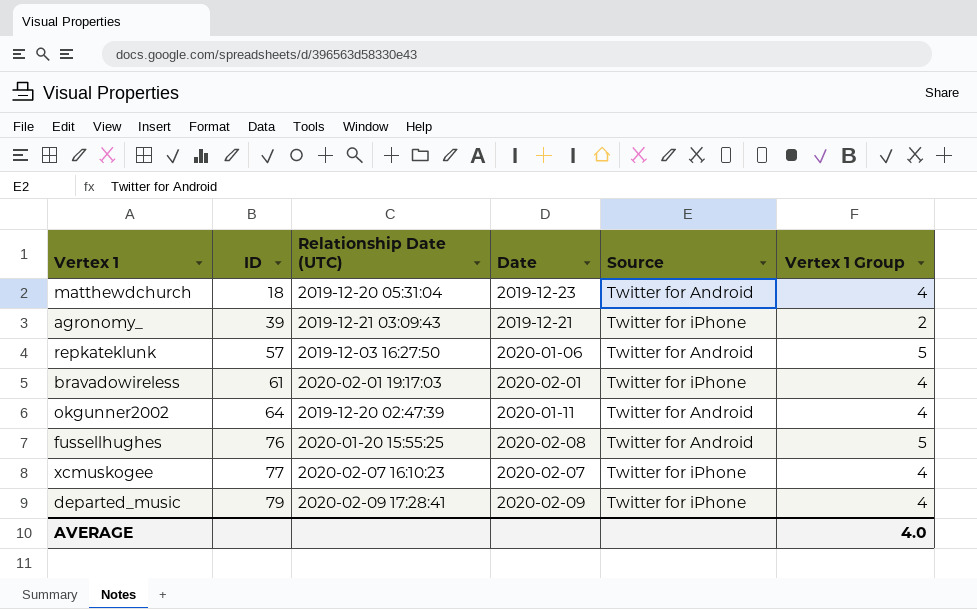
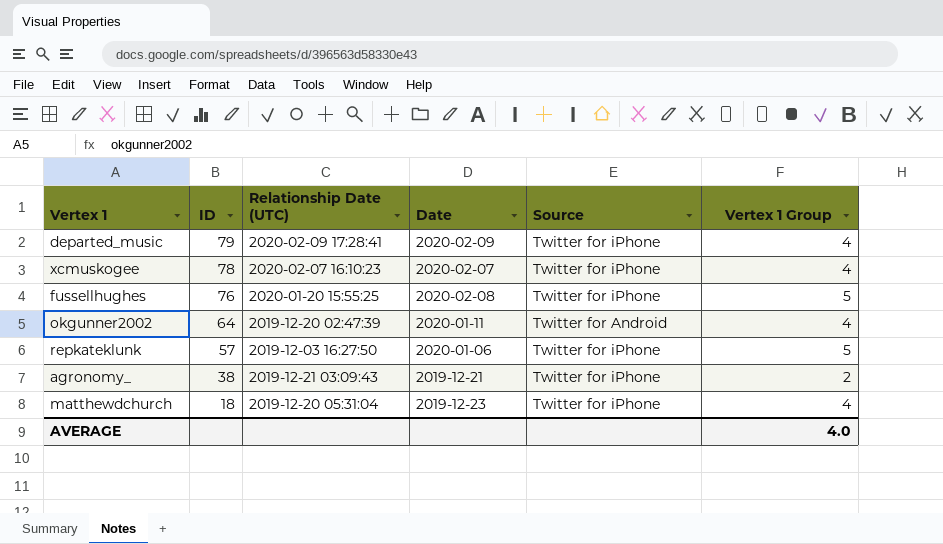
row order: ID ascending -> ID descending
row bravadowireless: 61 | 2020-02-01 19:17:03 | 2020-02-01 | Twitter for iPhone | 4 -> none
xcmuskogee | ID: 77 -> 78
fussellhughes | Source: Twitter for Android -> Twitter for iPhone
repkateklunk | Source: Twitter for Android -> Twitter for iPhone
agronomy_ | ID: 39 -> 38
matthewdchurch | Source: Twitter for Android -> Twitter for iPhone

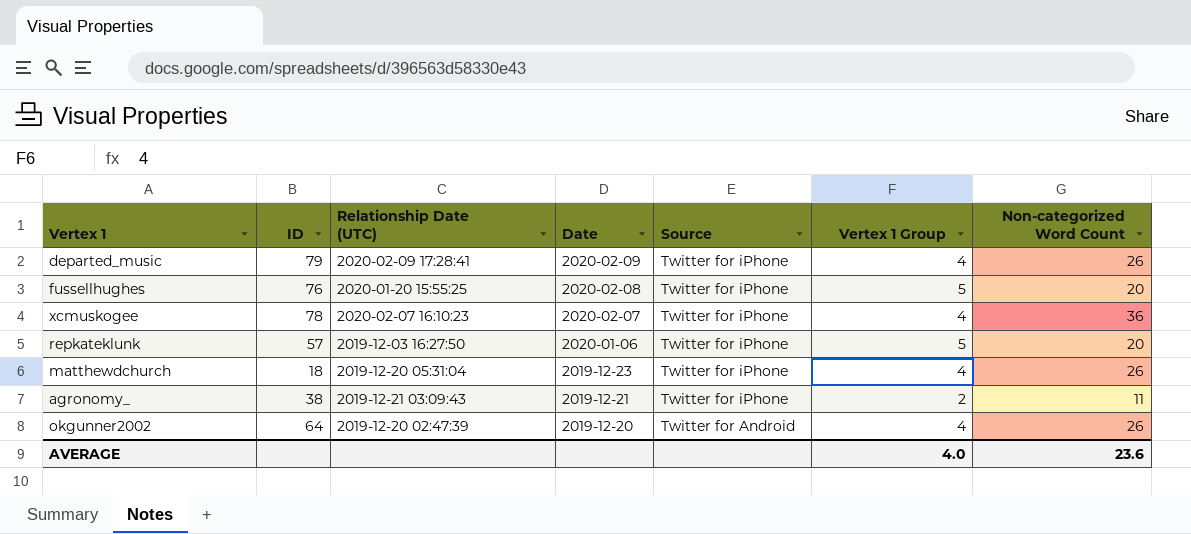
row order: ID descending -> Date descending
column Non-categorized Word Count | position: none -> 7
okgunner2002 | Date: 2020-01-11 -> 2019-12-20

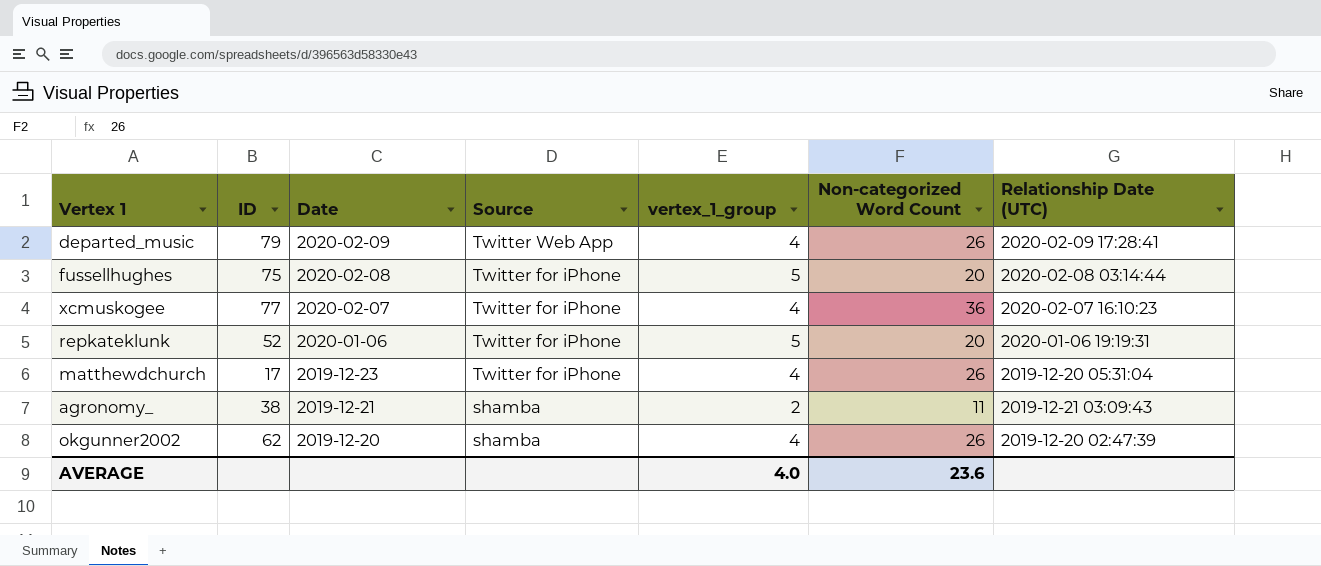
column name: Vertex 1 Group -> vertex_1_group
column Relationship Date (UTC) | position: 3 -> 7
departed_music | Source: Twitter for iPhone -> Twitter Web App
fussellhughes | ID: 76 -> 75
fussellhughes | Relationship Date (UTC): 2020-01-20 15:55:25 -> 2020-02-08 03:14:44
xcmuskogee | ID: 78 -> 77
repkateklunk | ID: 57 -> 52
repkateklunk | Relationship Date (UTC): 2019-12-03 16:27:50 -> 2020-01-06 19:19:31
matthewdchurch | ID: 18 -> 17
agronomy_ | Source: Twitter for iPhone -> shamba
okgunner2002 | ID: 64 -> 62
okgunner2002 | Source: Twitter for Android -> shamba

